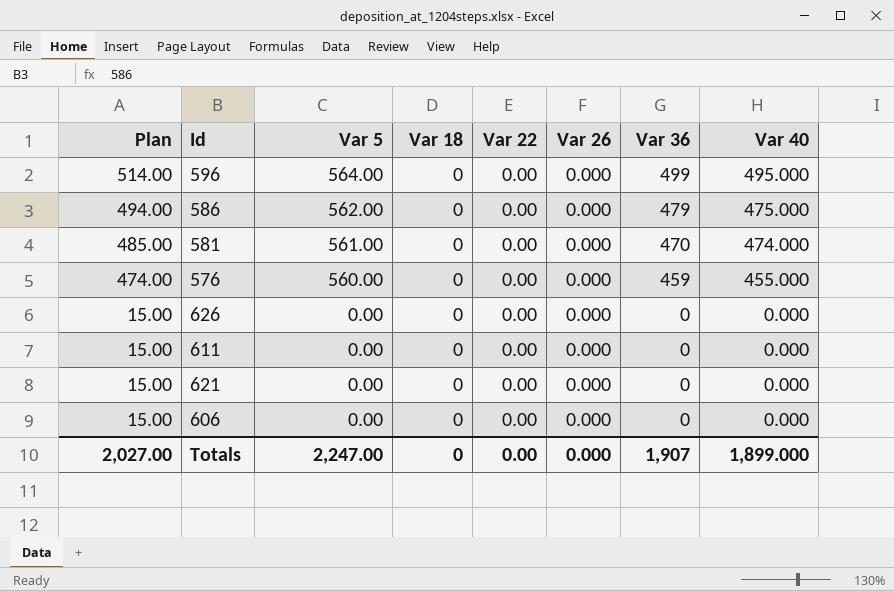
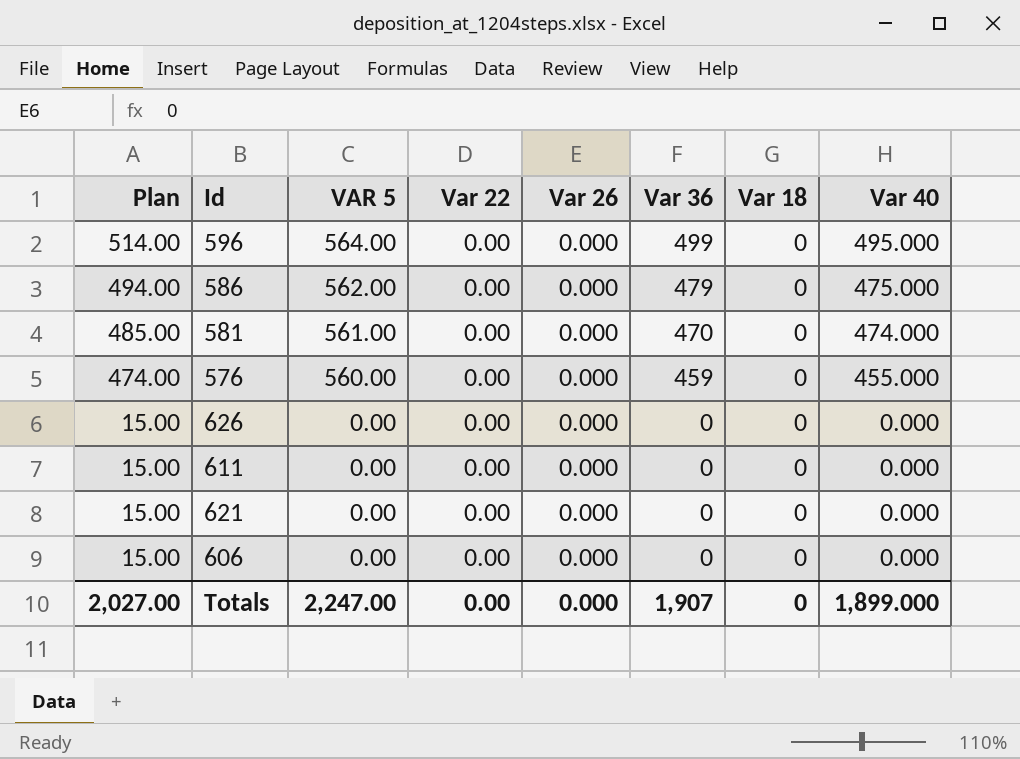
column name: Var 5 -> VAR 5
column Var 18 | position: 4 -> 7

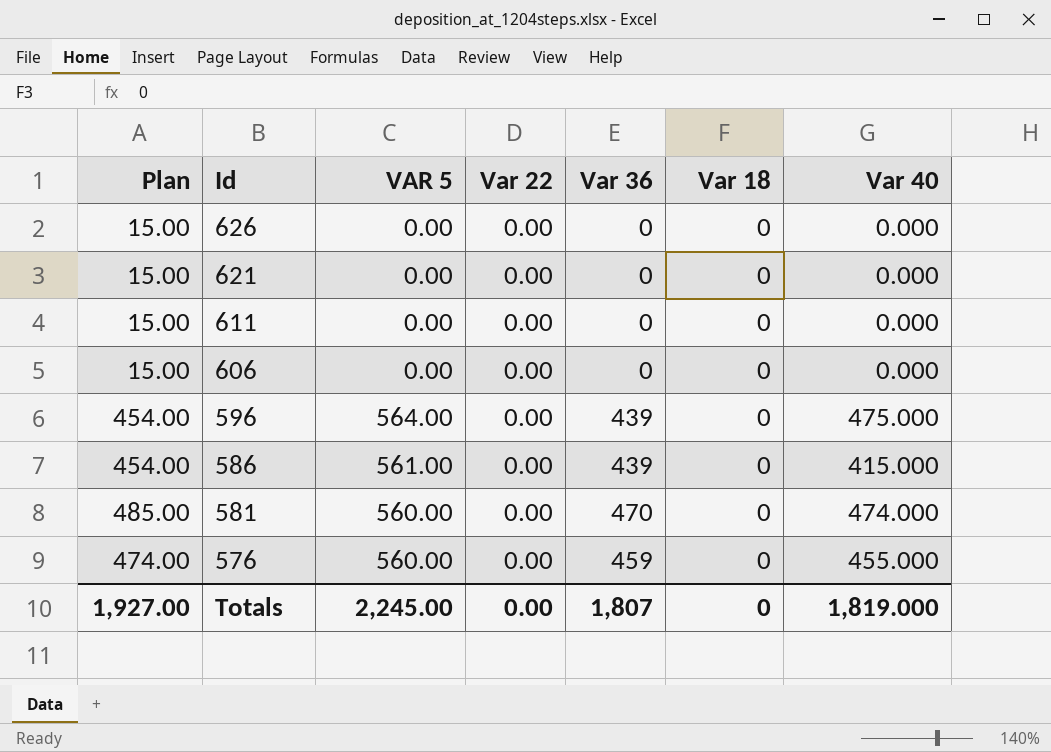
row order: Plan descending -> Id descending
column Var 26 | position: 5 -> none
596 | Plan: 514.00 -> 454.00
596 | Var 36: 499 -> 439
596 | Var 40: 495.000 -> 475.000
586 | Plan: 494.00 -> 454.00
586 | VAR 5: 562.00 -> 561.00
586 | Var 36: 479 -> 439
586 | Var 40: 475.000 -> 415.000
581 | VAR 5: 561.00 -> 560.00
Totals | Plan: 2,027.00 -> 1,927.00
Totals | VAR 5: 2,247.00 -> 2,245.00
Totals | Var 36: 1,907 -> 1,807
Totals | Var 40: 1,899.000 -> 1,819.000

